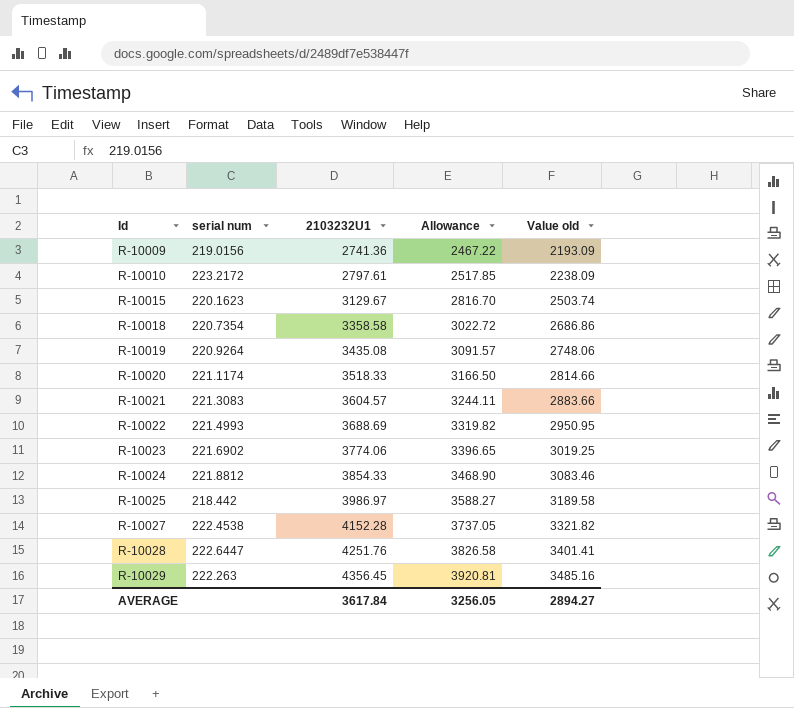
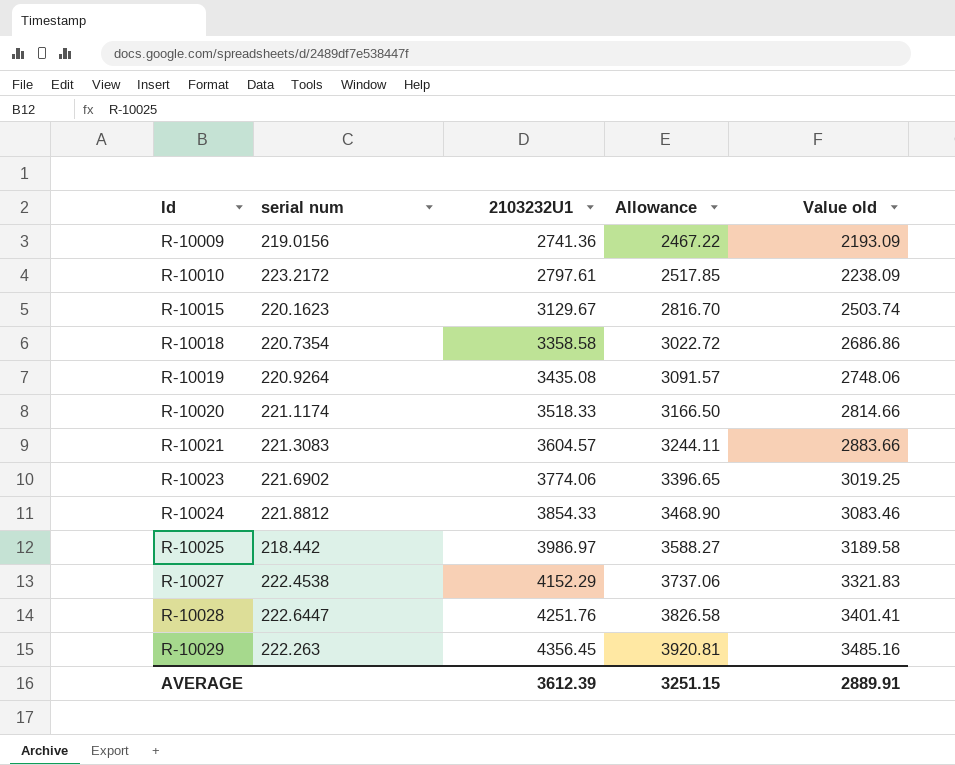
row R-10022: 221.4993 | 3688.69 | 3319.82 | 2950.95 -> none
R-10027 | 2103232U1: 4152.28 -> 4152.29
R-10027 | Allowance: 3737.05 -> 3737.06
R-10027 | Value old: 3321.82 -> 3321.83
AVERAGE | 2103232U1: 3617.84 -> 3612.39
AVERAGE | Allowance: 3256.05 -> 3251.15
AVERAGE | Value old: 2894.27 -> 2889.91

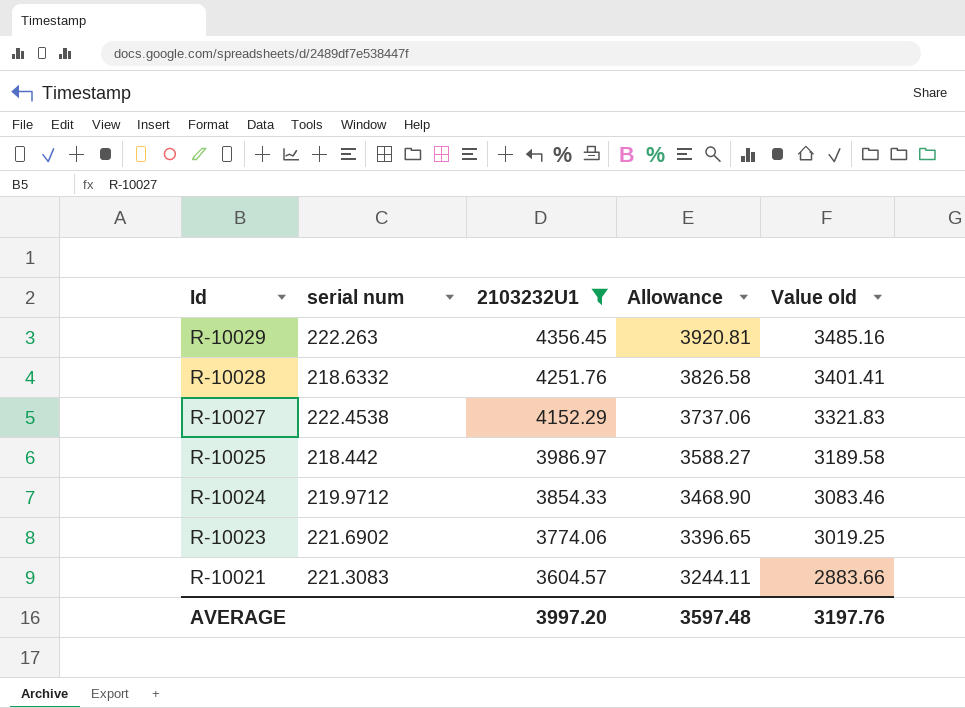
filter: none -> 2103232U1 >= 3604.57
row order: Id ascending -> Id descending
R-10028 | serial num: 222.6447 -> 218.6332
R-10024 | serial num: 221.8812 -> 219.9712
AVERAGE | 2103232U1: 3612.39 -> 3997.20
AVERAGE | Allowance: 3251.15 -> 3597.48
AVERAGE | Value old: 2889.91 -> 3197.76

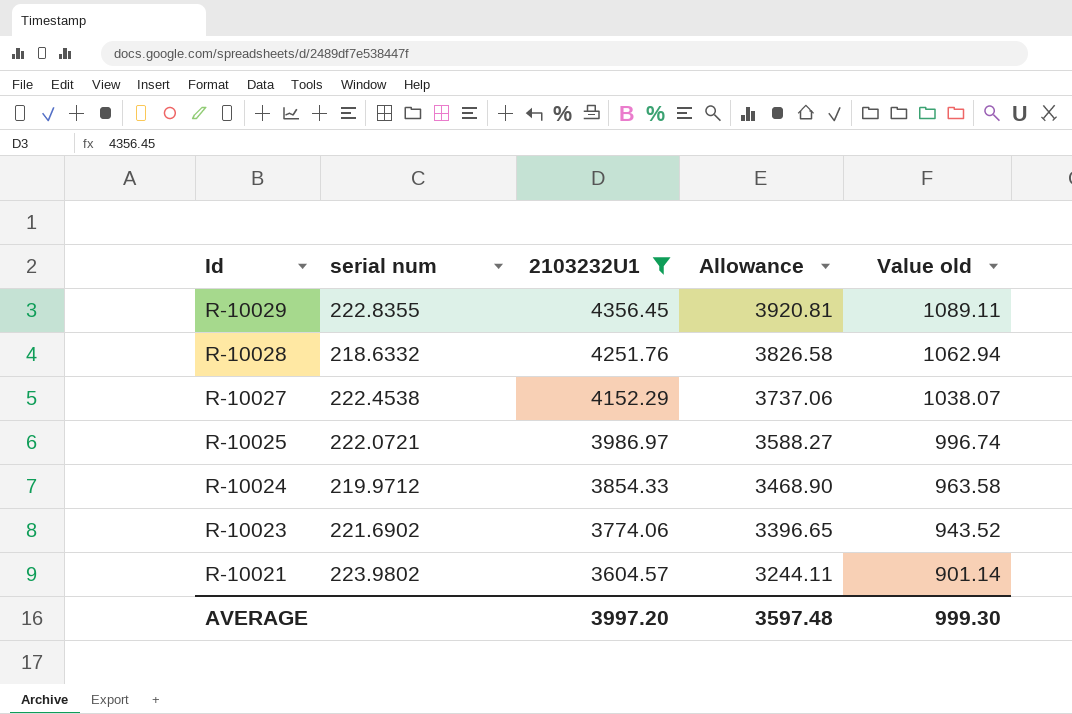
column Value old | formula: [2103232U1] * 0.8 -> [2103232U1] * 0.25
R-10029 | serial num: 222.263 -> 222.8355
R-10025 | serial num: 218.442 -> 222.0721
R-10021 | serial num: 221.3083 -> 223.9802
AVERAGE | Value old: 3197.76 -> 999.30

